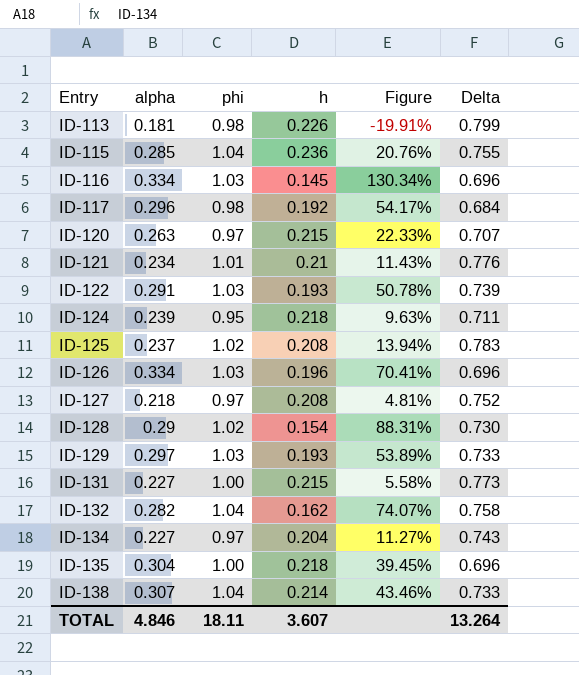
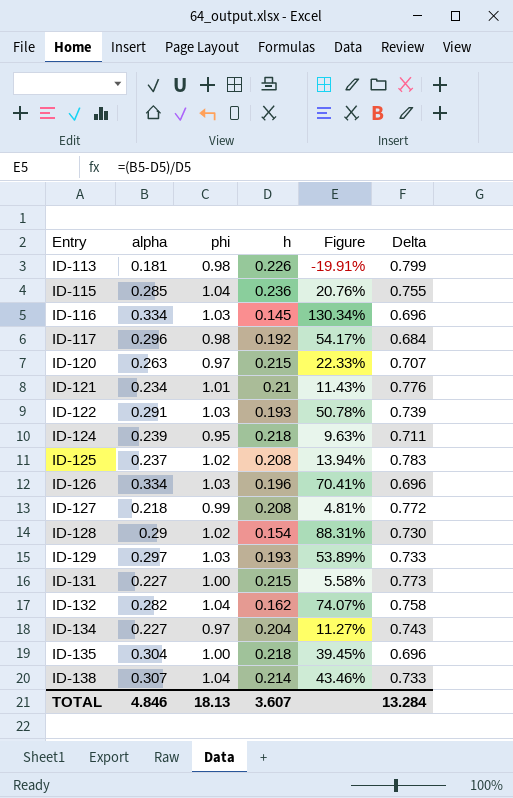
ID-127 | phi: 0.97 -> 0.99
ID-127 | Delta: 0.752 -> 0.772
TOTAL | phi: 18.11 -> 18.13
TOTAL | Delta: 13.264 -> 13.284

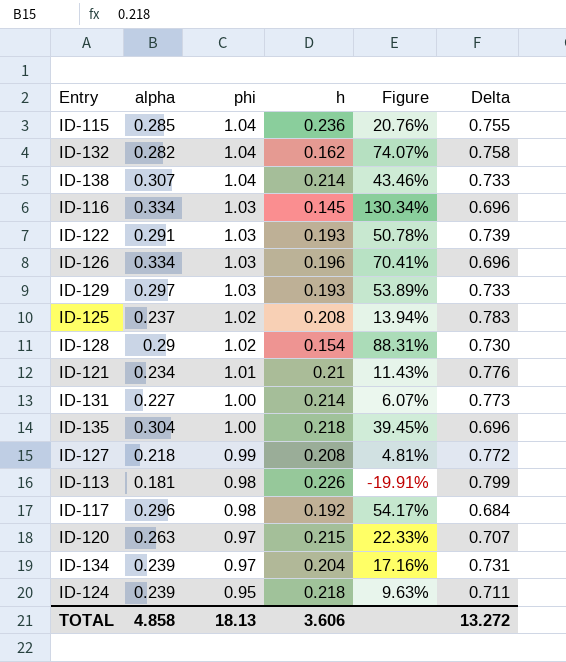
row order: Entry ascending -> phi descending
ID-131 | h: 0.215 -> 0.214
ID-131 | Figure: 5.58% -> 6.07%
ID-134 | alpha: 0.227 -> 0.239
ID-134 | Figure: 11.27% -> 17.16%
ID-134 | Delta: 0.743 -> 0.731
TOTAL | alpha: 4.846 -> 4.858
TOTAL | h: 3.607 -> 3.606
TOTAL | Delta: 13.284 -> 13.272

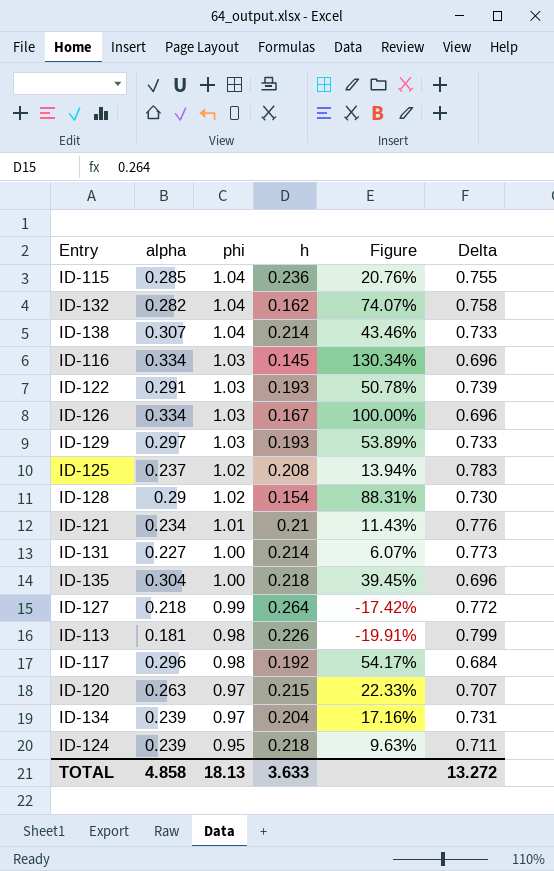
ID-126 | h: 0.196 -> 0.167
ID-126 | Figure: 70.41% -> 100.00%
ID-127 | h: 0.208 -> 0.264
ID-127 | Figure: 4.81% -> -17.42%
TOTAL | h: 3.606 -> 3.633

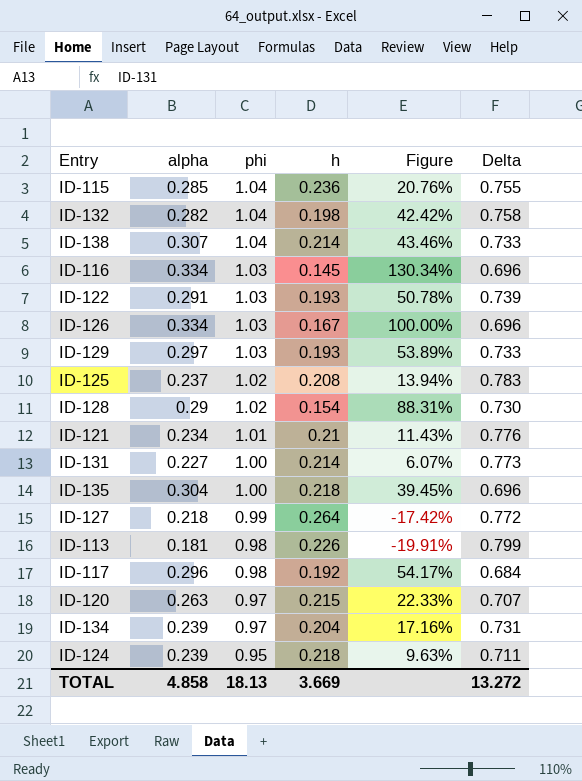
ID-132 | h: 0.162 -> 0.198
ID-132 | Figure: 74.07% -> 42.42%
TOTAL | h: 3.633 -> 3.669

